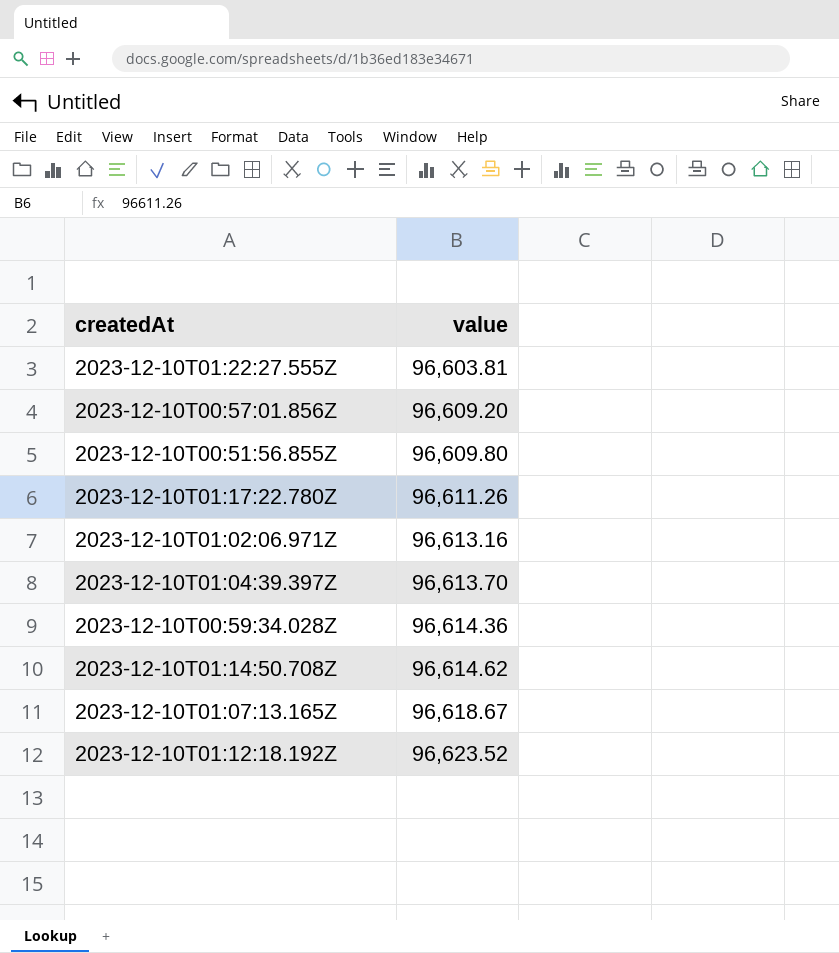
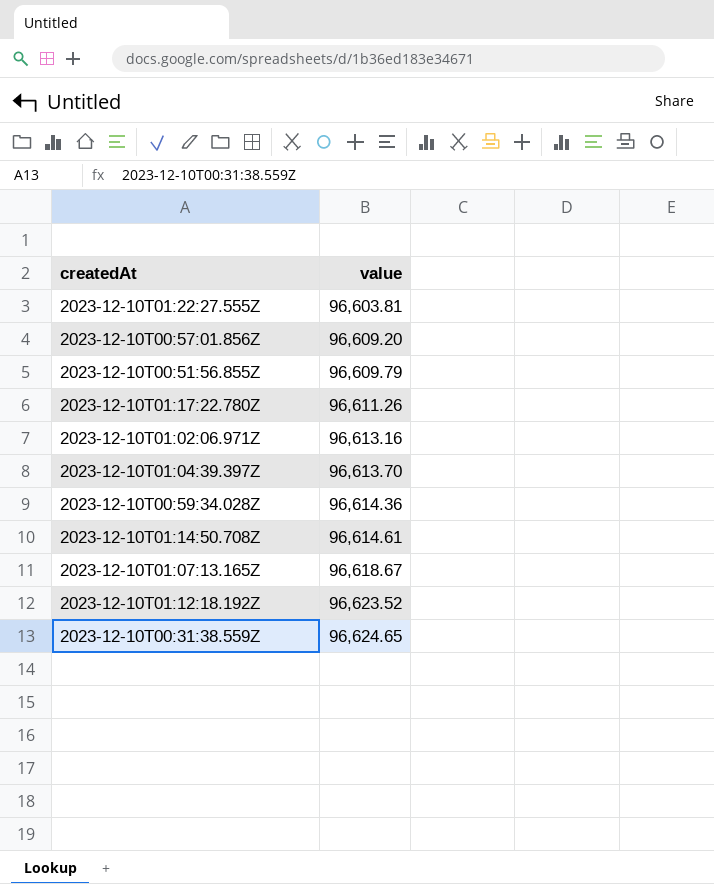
2023-12-10T00:51:56.855Z | value: 96,609.80 -> 96,609.79
2023-12-10T01:14:50.708Z | value: 96,614.62 -> 96,614.61
row 2023-12-10T00:31:38.559Z: none -> 96,624.65

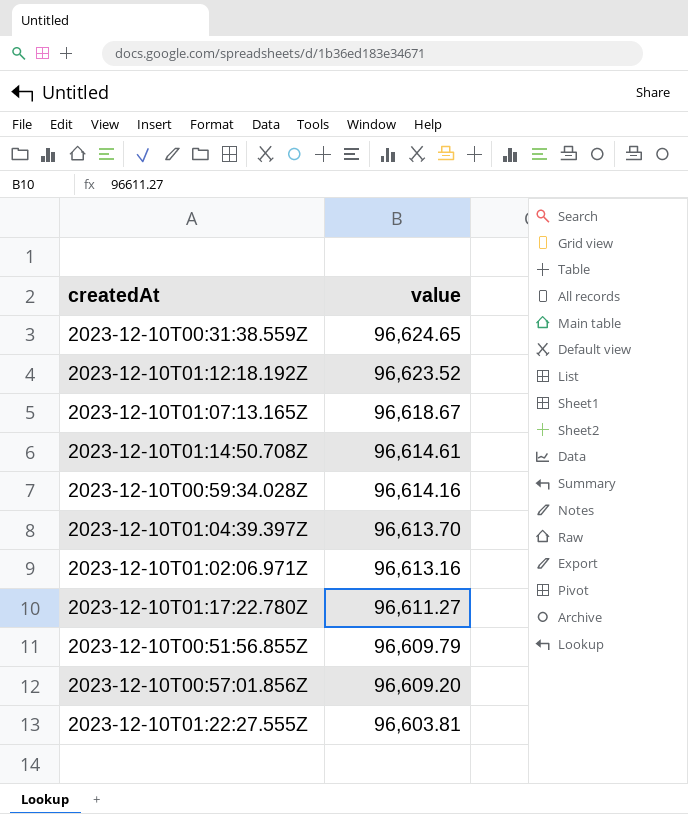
row order: value ascending -> value descending
2023-12-10T00:59:34.028Z | value: 96,614.36 -> 96,614.16
2023-12-10T01:17:22.780Z | value: 96,611.26 -> 96,611.27

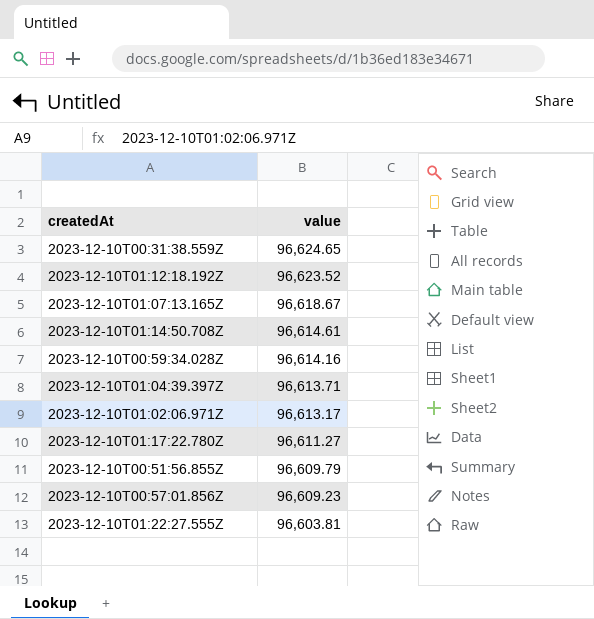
2023-12-10T01:04:39.397Z | value: 96,613.70 -> 96,613.71
2023-12-10T01:02:06.971Z | value: 96,613.16 -> 96,613.17
2023-12-10T00:57:01.856Z | value: 96,609.20 -> 96,609.23

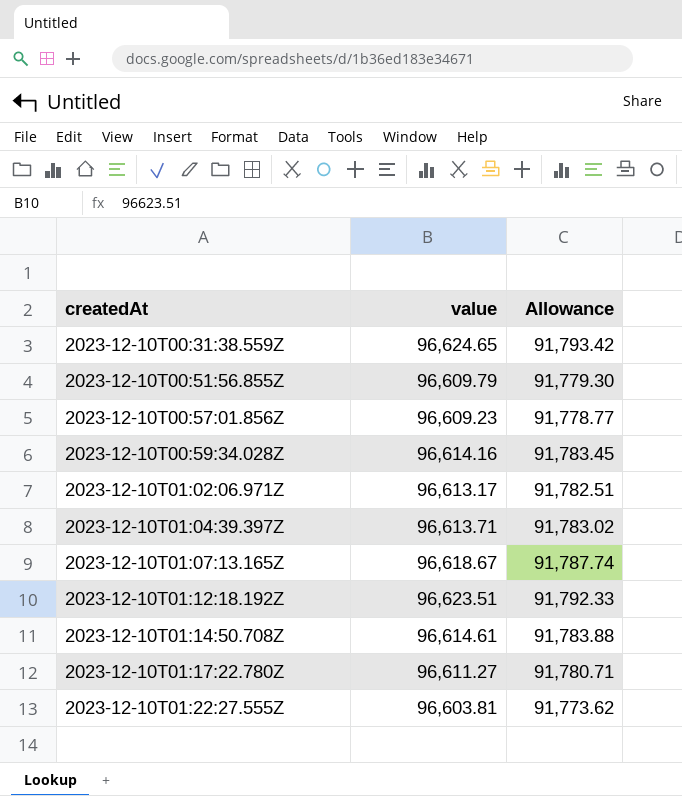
row order: value descending -> createdAt ascending
column Allowance | formula: none -> [value] * 0.95
2023-12-10T01:12:18.192Z | value: 96,623.52 -> 96,623.51

